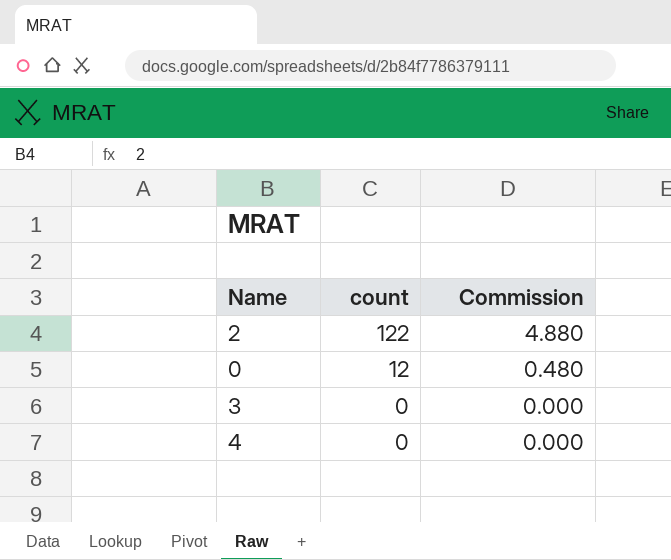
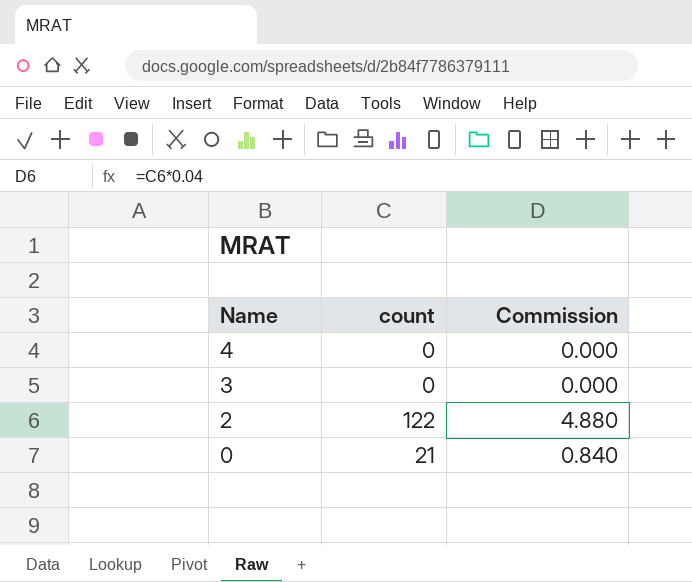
row order: count descending -> Name descending
0 | count: 12 -> 21
0 | Commission: 0.480 -> 0.840

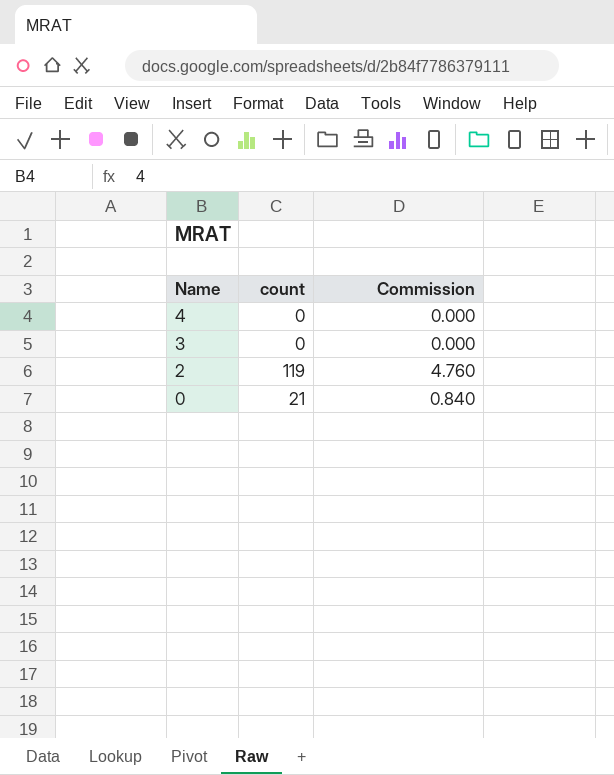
2 | count: 122 -> 119
2 | Commission: 4.880 -> 4.760

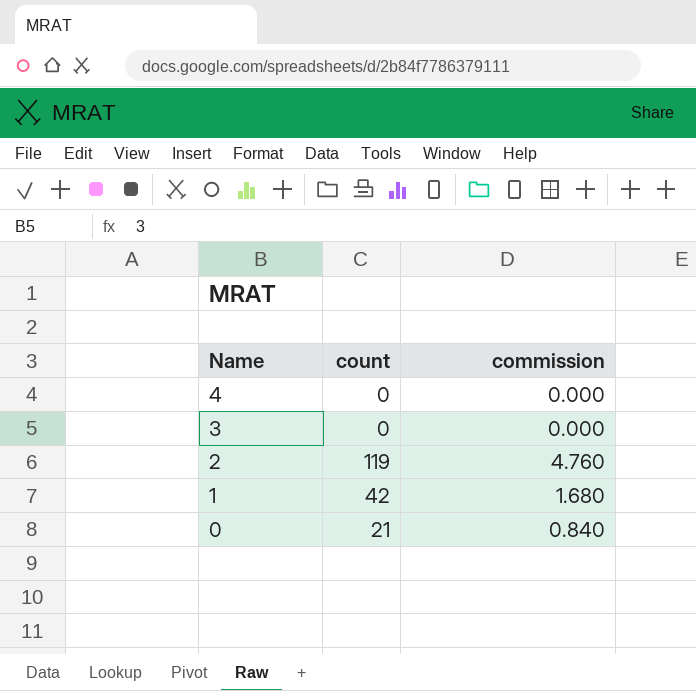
column name: Commission -> commission
row 1: none -> 42 | 1.680

